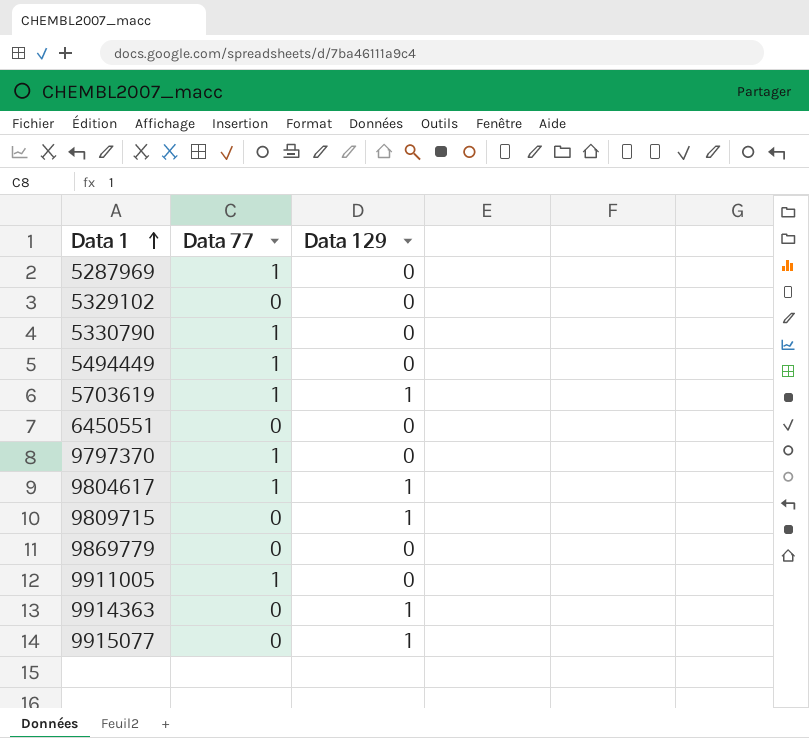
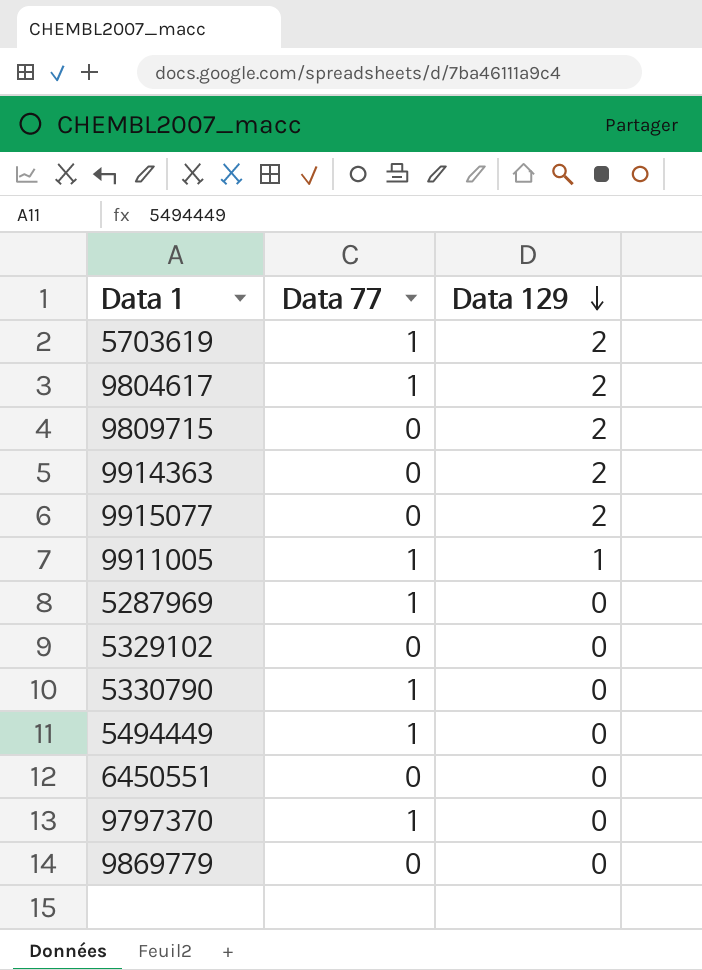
row order: Data 1 ascending -> Data 129 descending
5703619 | Data 129: 1 -> 2
9804617 | Data 129: 1 -> 2
9809715 | Data 129: 1 -> 2
9914363 | Data 129: 1 -> 2
9915077 | Data 129: 1 -> 2
9911005 | Data 129: 0 -> 1

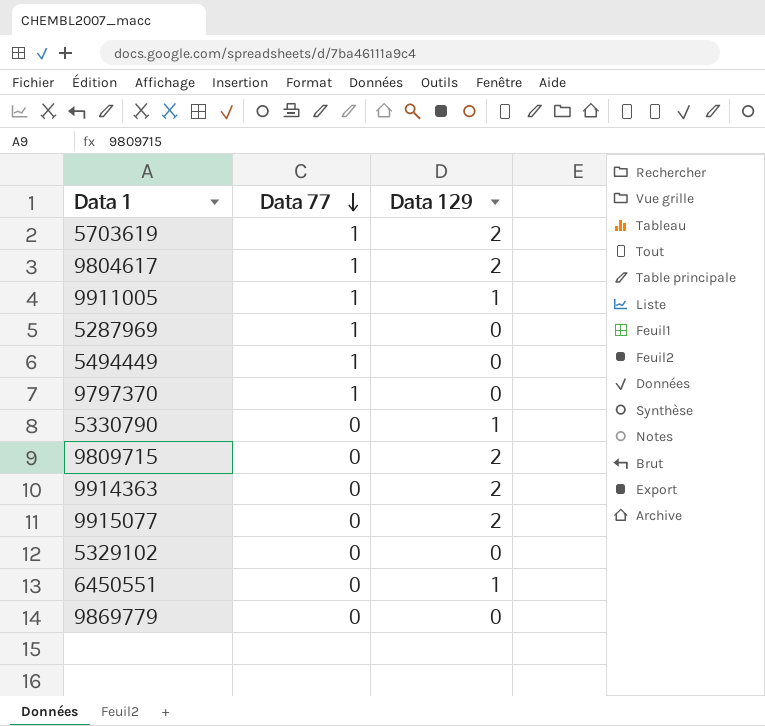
row order: Data 129 descending -> Data 77 descending
5330790 | Data 77: 1 -> 0
5330790 | Data 129: 0 -> 1
6450551 | Data 129: 0 -> 1

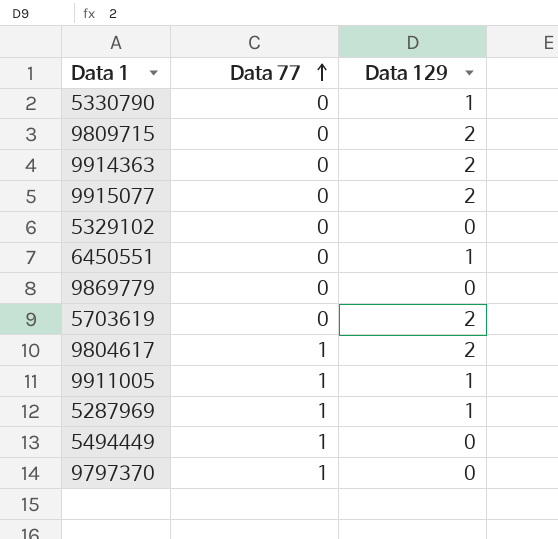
row order: Data 77 descending -> Data 77 ascending
5703619 | Data 77: 1 -> 0
5287969 | Data 129: 0 -> 1

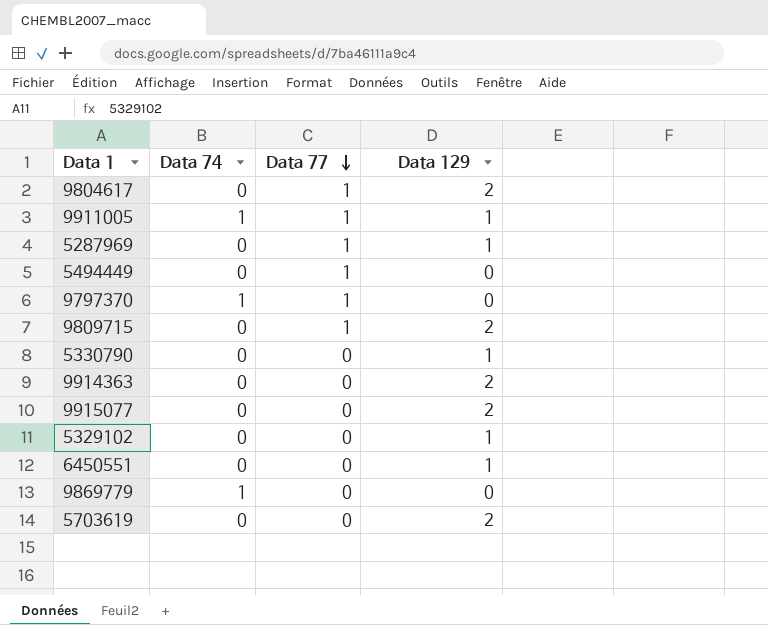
row order: Data 77 ascending -> Data 77 descending
column Data 74 | position: none -> 2
9809715 | Data 77: 0 -> 1
5329102 | Data 129: 0 -> 1

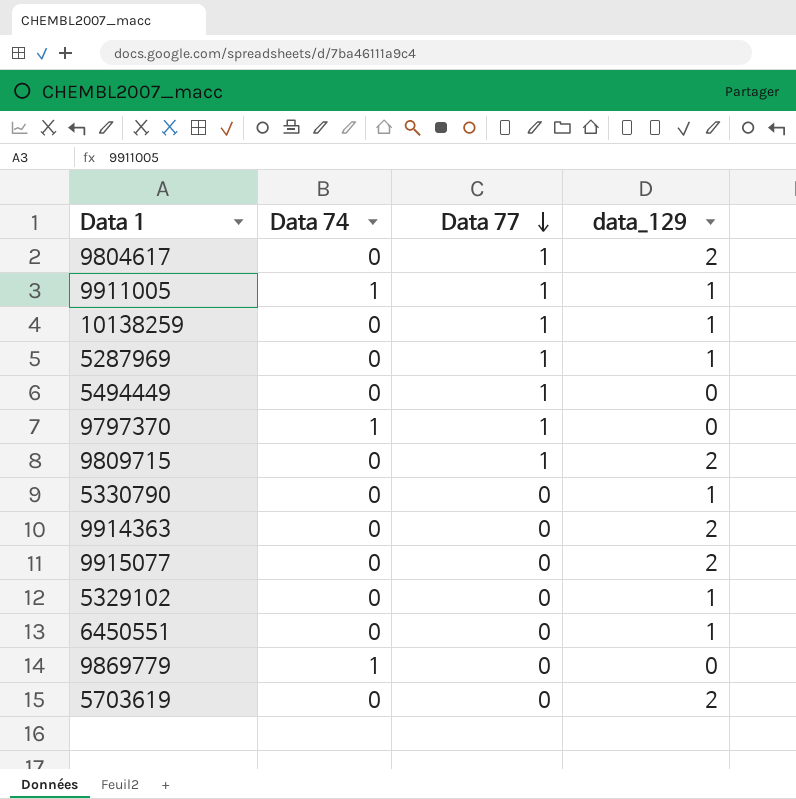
column name: Data 129 -> data_129
row 10138259: none -> 0 | 1 | 1

